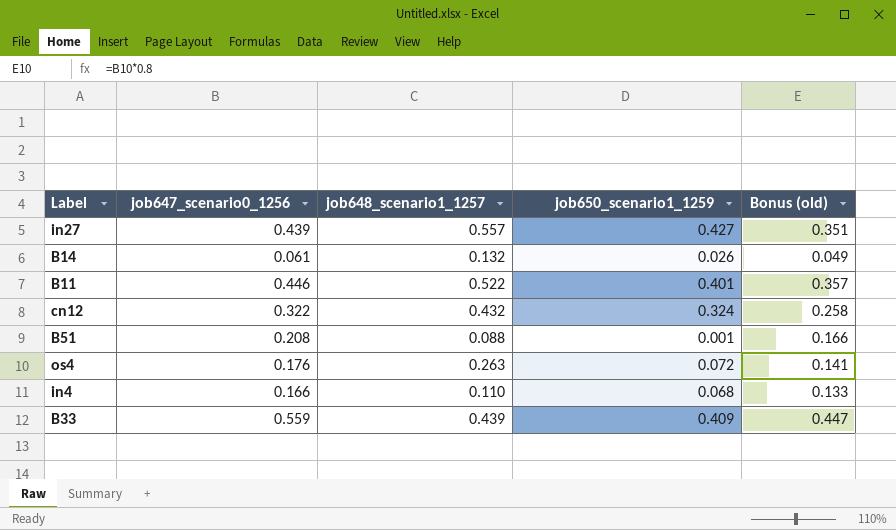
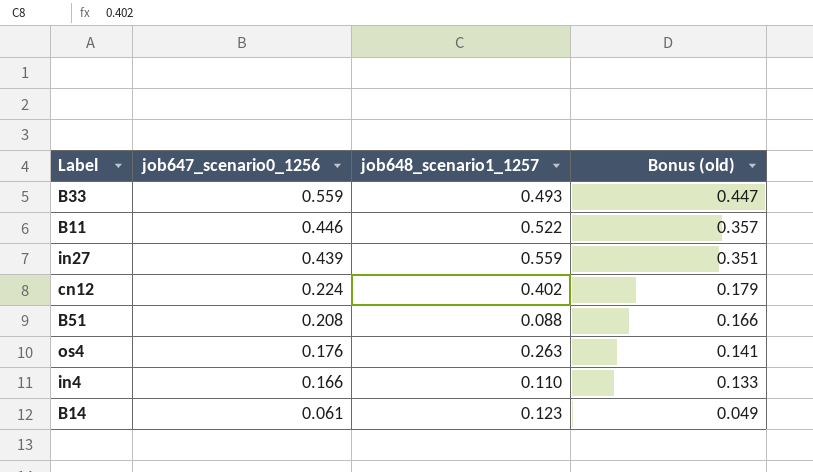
row order: none -> job647_scenario0_1256 descending
column job650_scenario1_1259 | position: 4 -> none
B33 | job648_scenario1_1257: 0.439 -> 0.493
in27 | job648_scenario1_1257: 0.557 -> 0.559
cn12 | job647_scenario0_1256: 0.322 -> 0.224
cn12 | job648_scenario1_1257: 0.432 -> 0.402
cn12 | Bonus (old): 0.258 -> 0.179
B14 | job648_scenario1_1257: 0.132 -> 0.123

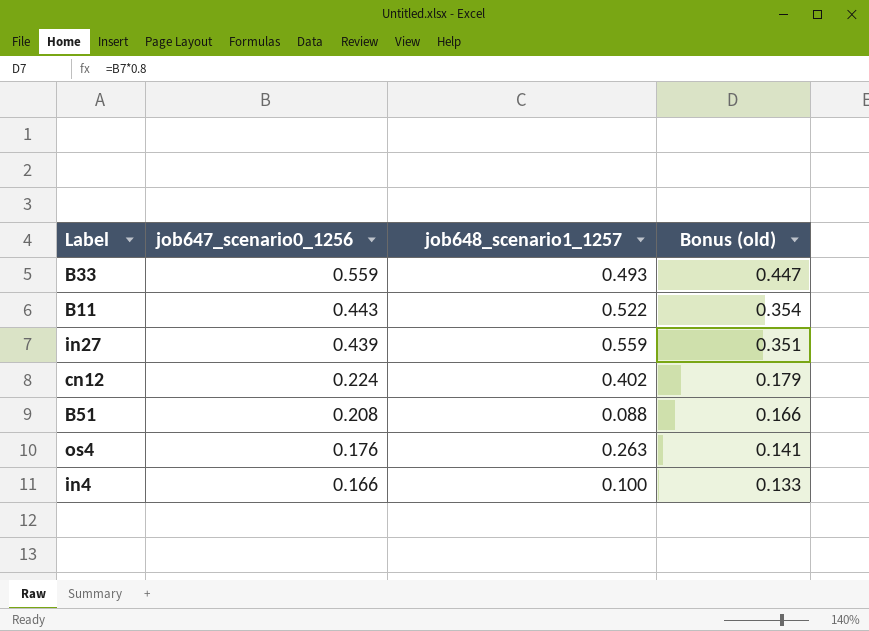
row B14: 0.061 | 0.123 | 0.049 -> none
B11 | job647_scenario0_1256: 0.446 -> 0.443
B11 | Bonus (old): 0.357 -> 0.354
in4 | job648_scenario1_1257: 0.110 -> 0.100

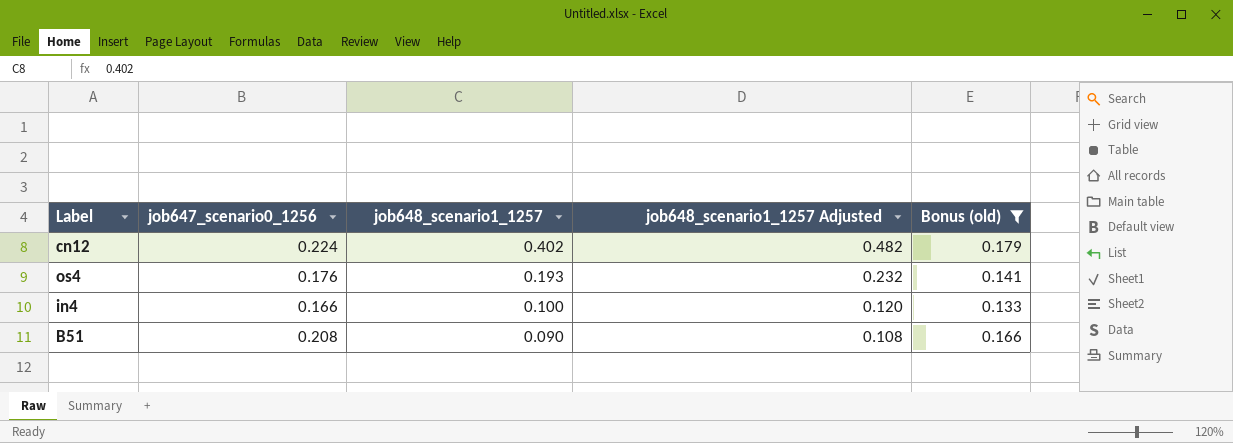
filter: none -> Bonus (old) <= 0.179
row order: job647_scenario0_1256 descending -> job648_scenario1_1257 descending
column job648_scenario1_1257 Adjusted | formula: none -> [job648_scenario1_1257] * 1.2
os4 | job648_scenario1_1257: 0.263 -> 0.193
B51 | job648_scenario1_1257: 0.088 -> 0.090

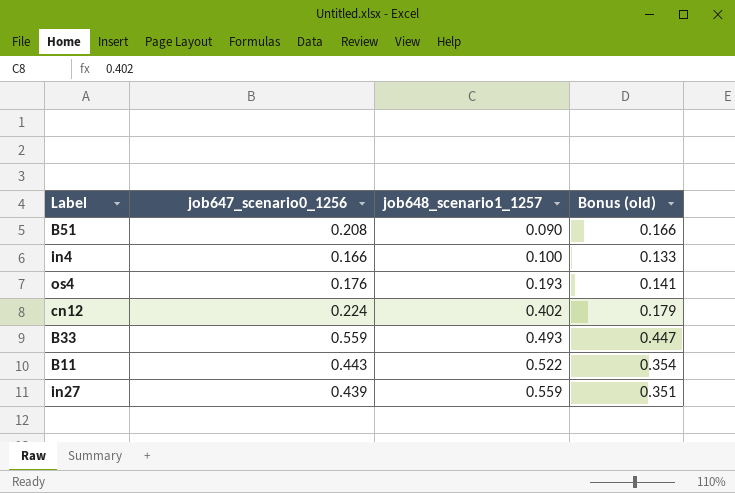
filter: Bonus (old) <= 0.179 -> none
row order: job648_scenario1_1257 descending -> job648_scenario1_1257 ascending
column job648_scenario1_1257 Adjusted | formula: [job648_scenario1_1257] * 1.2 -> none

